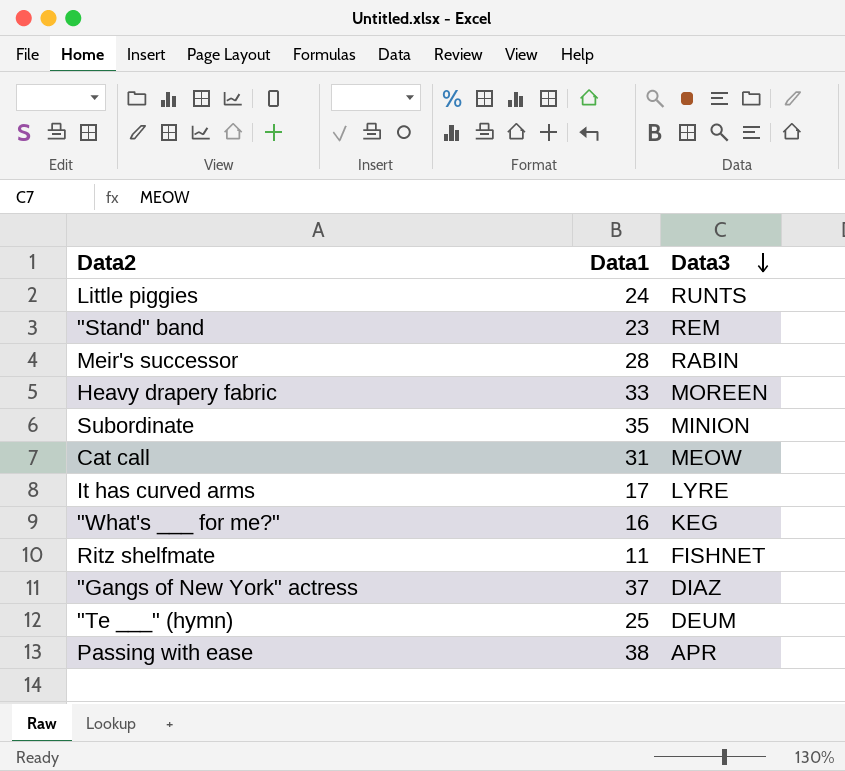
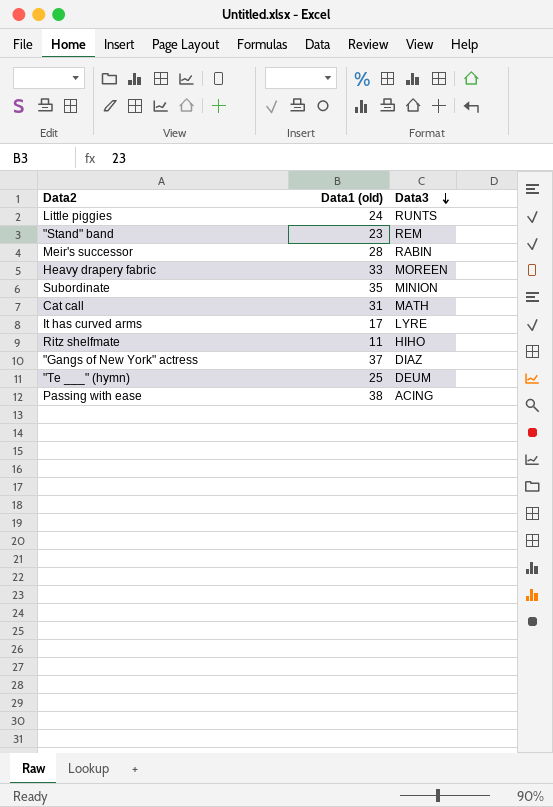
column name: Data1 -> Data1 (old)
row "What's ___ for me?": 16 | KEG -> none
Cat call | Data3: MEOW -> MATH
Ritz shelfmate | Data3: FISHNET -> HIHO
Passing with ease | Data3: APR -> ACING

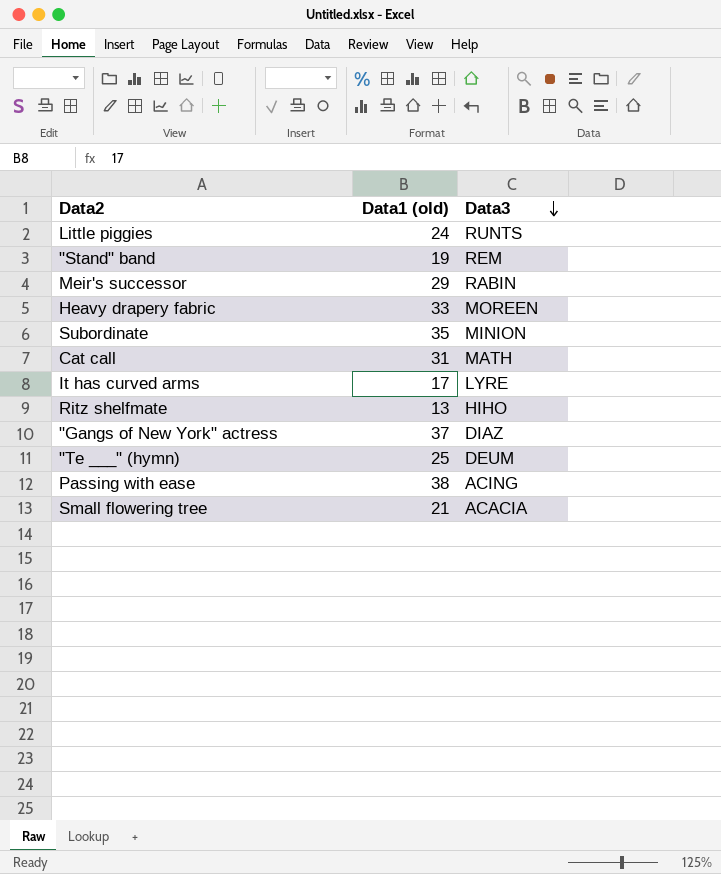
"Stand" band | Data1 (old): 23 -> 19
Meir's successor | Data1 (old): 28 -> 29
Ritz shelfmate | Data1 (old): 11 -> 13
row Small flowering tree: none -> 21 | ACACIA

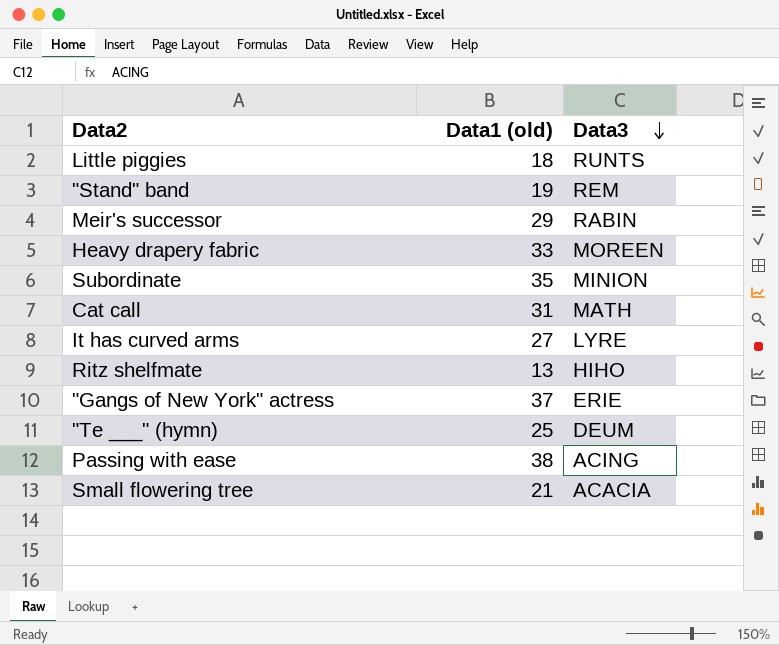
Little piggies | Data1 (old): 24 -> 18
It has curved arms | Data1 (old): 17 -> 27
"Gangs of New York" actress | Data3: DIAZ -> ERIE

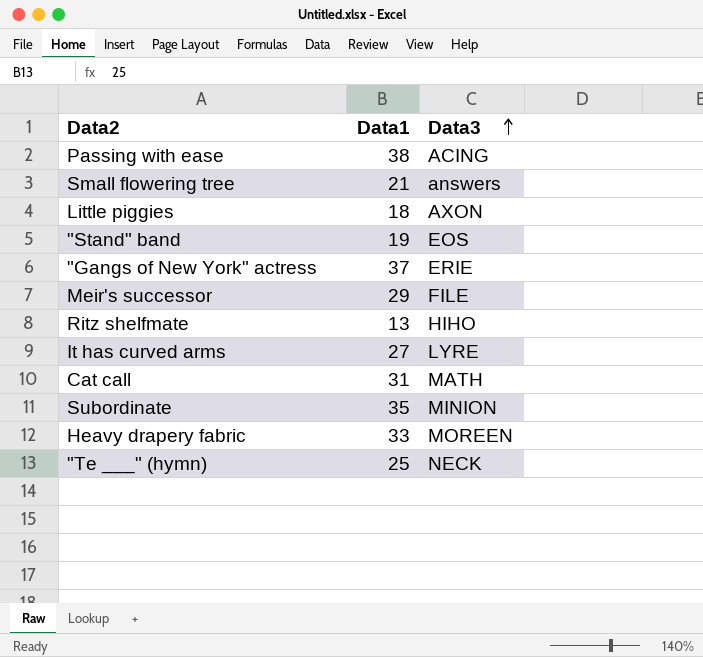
row order: Data3 descending -> Data3 ascending
column name: Data1 (old) -> Data1
Small flowering tree | Data3: ACACIA -> answers
Little piggies | Data3: RUNTS -> AXON
"Stand" band | Data3: REM -> EOS
Meir's successor | Data3: RABIN -> FILE
"Te ___" (hymn) | Data3: DEUM -> NECK

